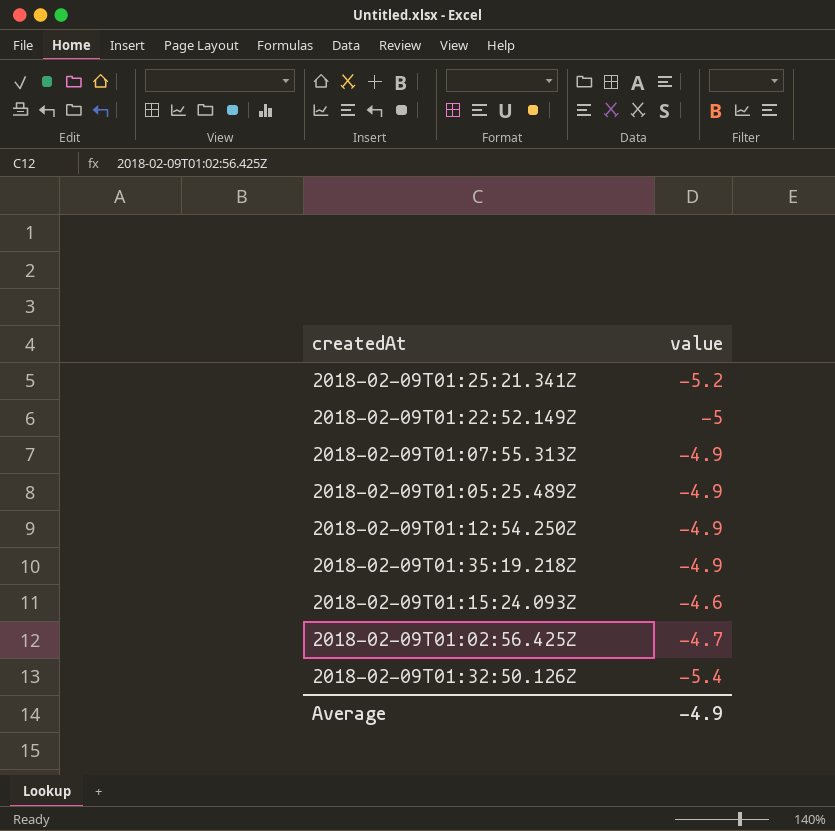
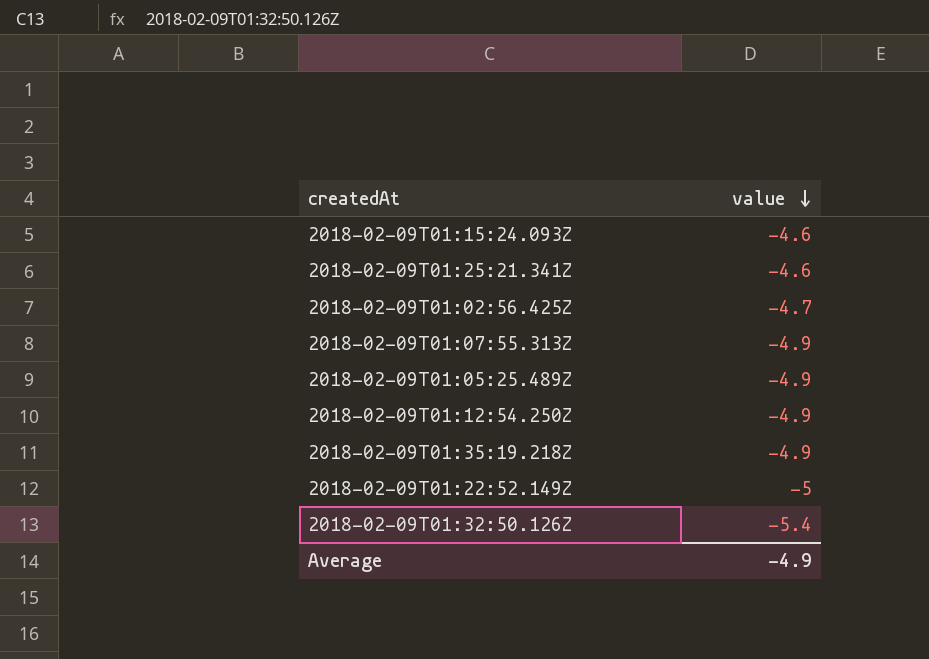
row order: none -> value descending
2018-02-09T01:25:21.341Z | value: -5.2 -> -4.6

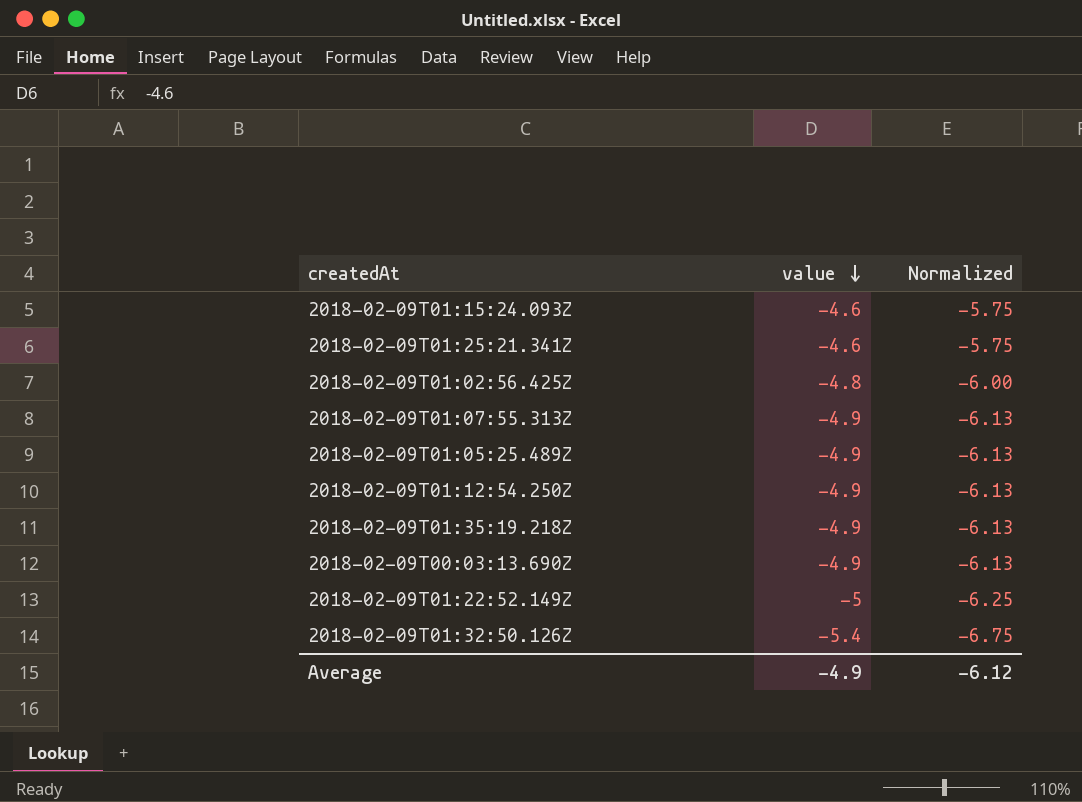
column Normalized | formula: none -> [value] * 1.25
2018-02-09T01:02:56.425Z | value: -4.7 -> -4.8
row 2018-02-09T00:03:13.690Z: none -> -4.9 | -6.13

